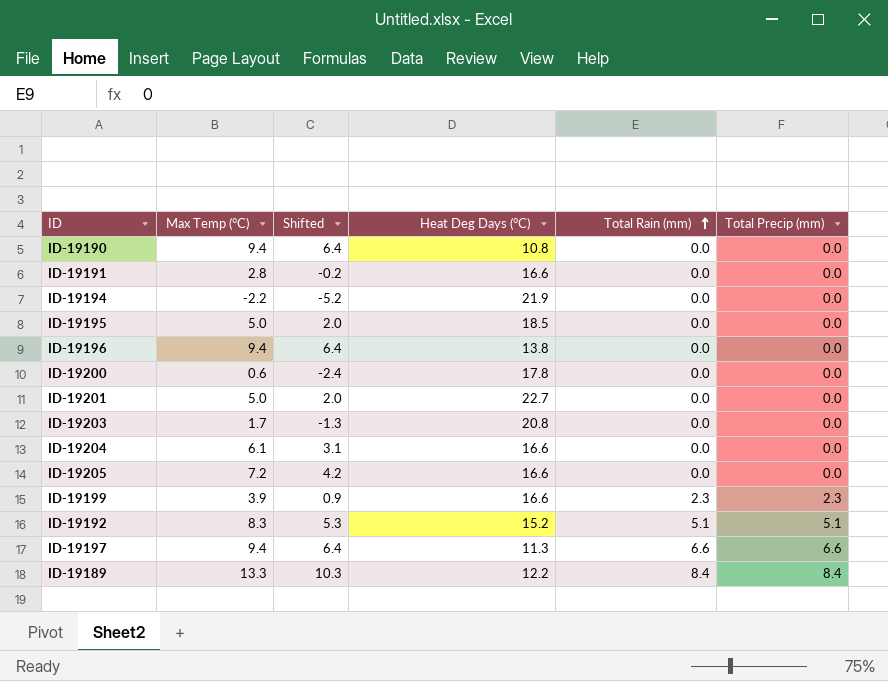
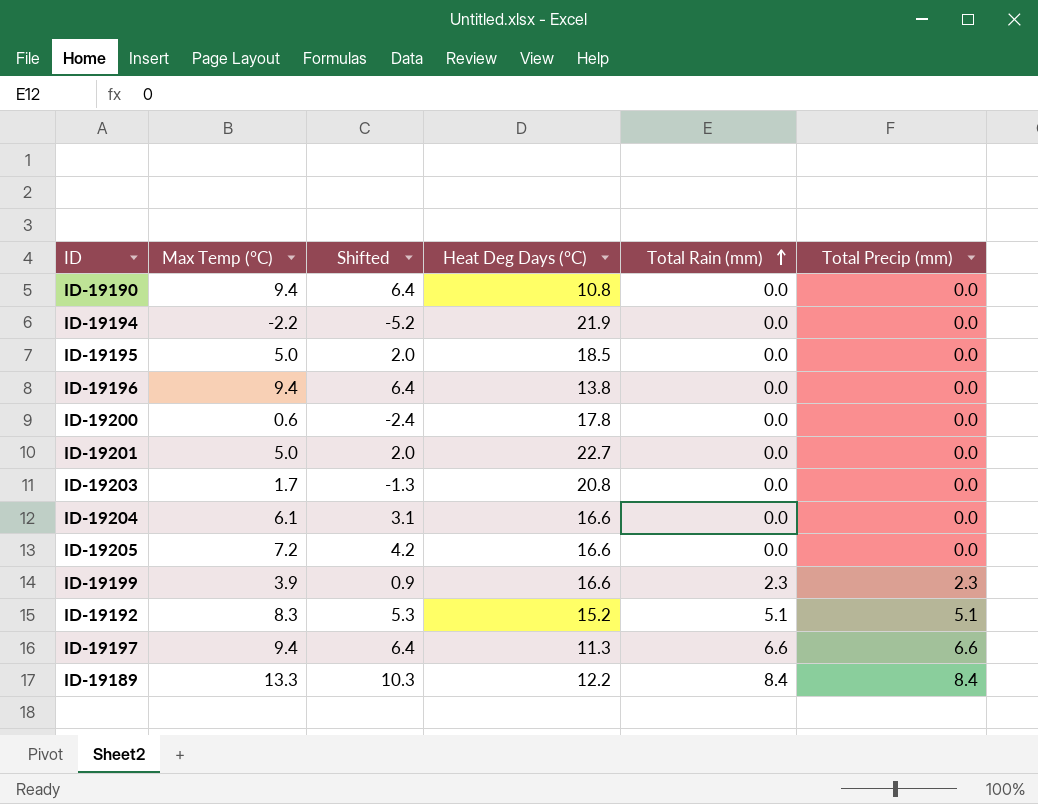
row ID-19191: 2.8 | -0.2 | 16.6 | 0.0 | 0.0 -> none

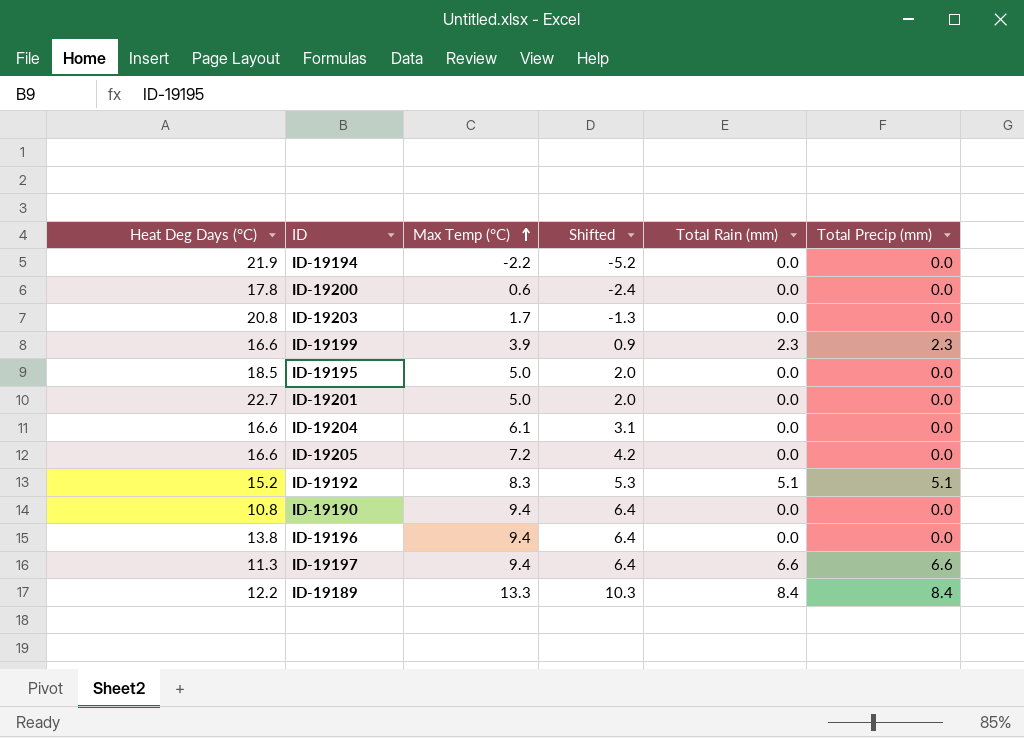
row order: Total Rain (mm) ascending -> Max Temp (°C) ascending
column Heat Deg Days (°C) | position: 4 -> 1

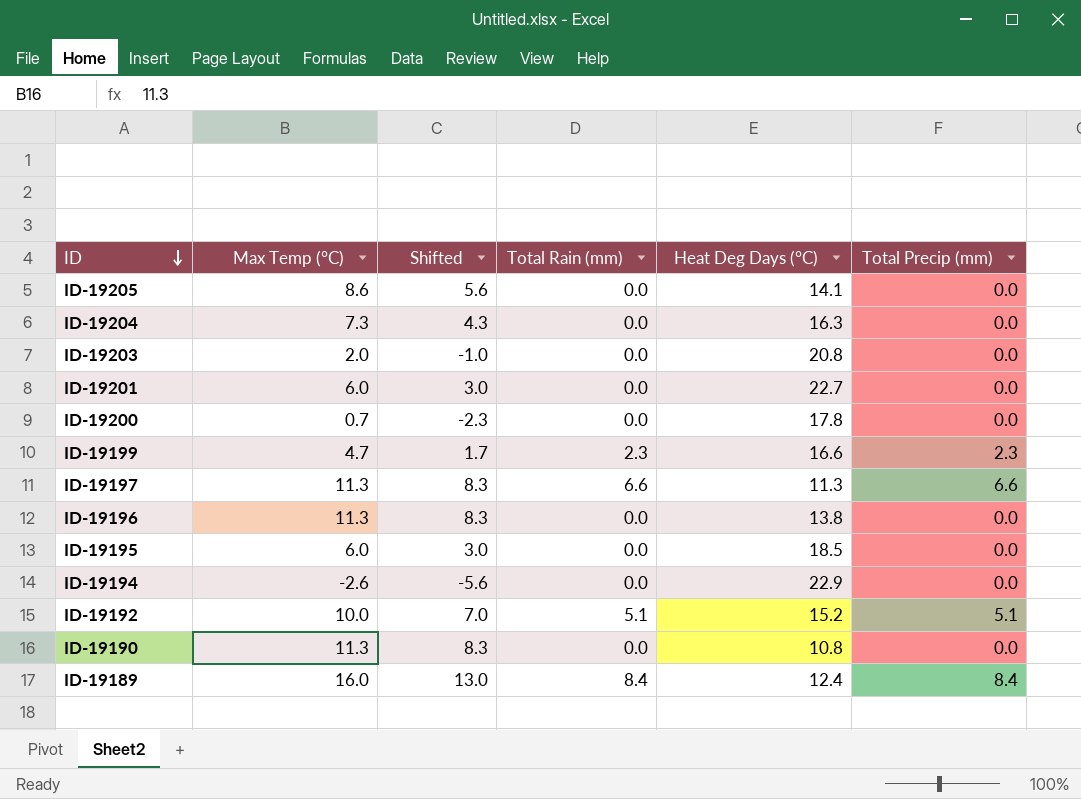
row order: Max Temp (°C) ascending -> ID descending
column Heat Deg Days (°C) | position: 1 -> 5
ID-19205 | Max Temp (°C): 7.2 -> 8.6
ID-19205 | Shifted: 4.2 -> 5.6
ID-19205 | Heat Deg Days (°C): 16.6 -> 14.1
ID-19204 | Max Temp (°C): 6.1 -> 7.3
ID-19204 | Shifted: 3.1 -> 4.3
ID-19204 | Heat Deg Days (°C): 16.6 -> 16.3
ID-19203 | Max Temp (°C): 1.7 -> 2.0
ID-19203 | Shifted: -1.3 -> -1.0
ID-19201 | Max Temp (°C): 5.0 -> 6.0
ID-19201 | Shifted: 2.0 -> 3.0
ID-19200 | Max Temp (°C): 0.6 -> 0.7
ID-19200 | Shifted: -2.4 -> -2.3
ID-19199 | Max Temp (°C): 3.9 -> 4.7
ID-19199 | Shifted: 0.9 -> 1.7
ID-19197 | Max Temp (°C): 9.4 -> 11.3
ID-19197 | Shifted: 6.4 -> 8.3
ID-19196 | Max Temp (°C): 9.4 -> 11.3
ID-19196 | Shifted: 6.4 -> 8.3
ID-19195 | Max Temp (°C): 5.0 -> 6.0
ID-19195 | Shifted: 2.0 -> 3.0
ID-19194 | Max Temp (°C): -2.2 -> -2.6
ID-19194 | Shifted: -5.2 -> -5.6
ID-19194 | Heat Deg Days (°C): 21.9 -> 22.9
ID-19192 | Max Temp (°C): 8.3 -> 10.0
ID-19192 | Shifted: 5.3 -> 7.0
ID-19190 | Max Temp (°C): 9.4 -> 11.3
ID-19190 | Shifted: 6.4 -> 8.3
ID-19189 | Max Temp (°C): 13.3 -> 16.0
ID-19189 | Shifted: 10.3 -> 13.0
ID-19189 | Heat Deg Days (°C): 12.2 -> 12.4

